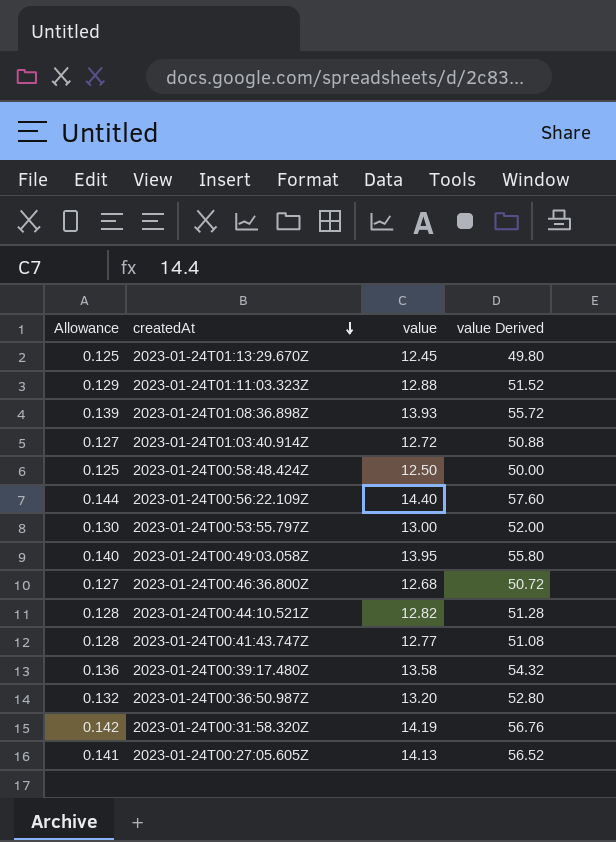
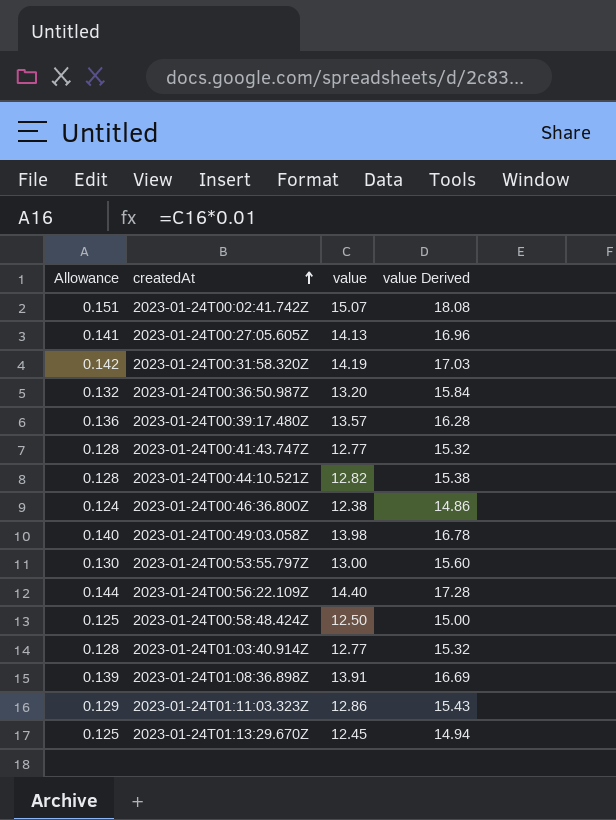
row order: createdAt descending -> createdAt ascending
column value Derived | formula: [value] * 4 -> [value] * 1.2
row 2023-01-24T00:02:41.742Z: none -> 0.151 | 15.07 | 18.08
2023-01-24T00:39:17.480Z | value: 13.58 -> 13.57
2023-01-24T00:46:36.800Z | Allowance: 0.127 -> 0.124
2023-01-24T00:46:36.800Z | value: 12.68 -> 12.38
2023-01-24T00:49:03.058Z | value: 13.95 -> 13.98
2023-01-24T01:03:40.914Z | Allowance: 0.127 -> 0.128
2023-01-24T01:03:40.914Z | value: 12.72 -> 12.77
2023-01-24T01:08:36.898Z | value: 13.93 -> 13.91
2023-01-24T01:11:03.323Z | value: 12.88 -> 12.86

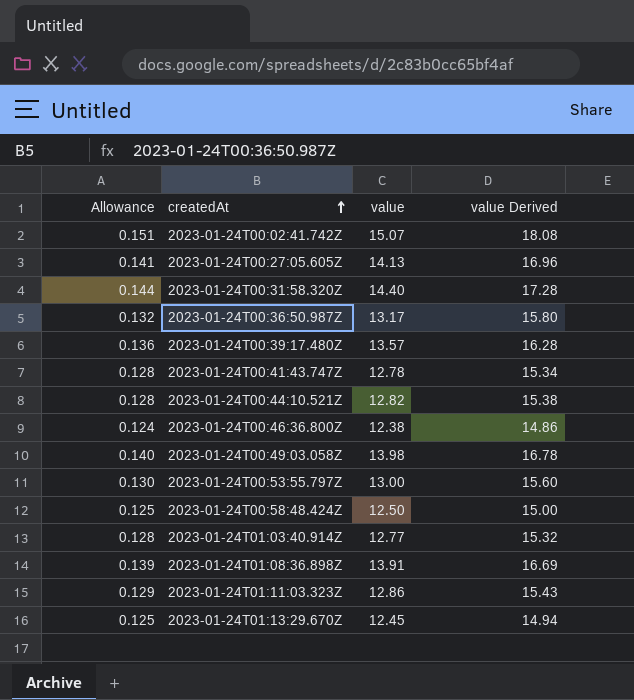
row 2023-01-24T00:56:22.109Z: 0.144 | 14.40 | 17.28 -> none
2023-01-24T00:31:58.320Z | Allowance: 0.142 -> 0.144
2023-01-24T00:31:58.320Z | value: 14.19 -> 14.40
2023-01-24T00:31:58.320Z | value Derived: 17.03 -> 17.28
2023-01-24T00:36:50.987Z | value: 13.20 -> 13.17
2023-01-24T00:36:50.987Z | value Derived: 15.84 -> 15.80
2023-01-24T00:41:43.747Z | value: 12.77 -> 12.78
2023-01-24T00:41:43.747Z | value Derived: 15.32 -> 15.34

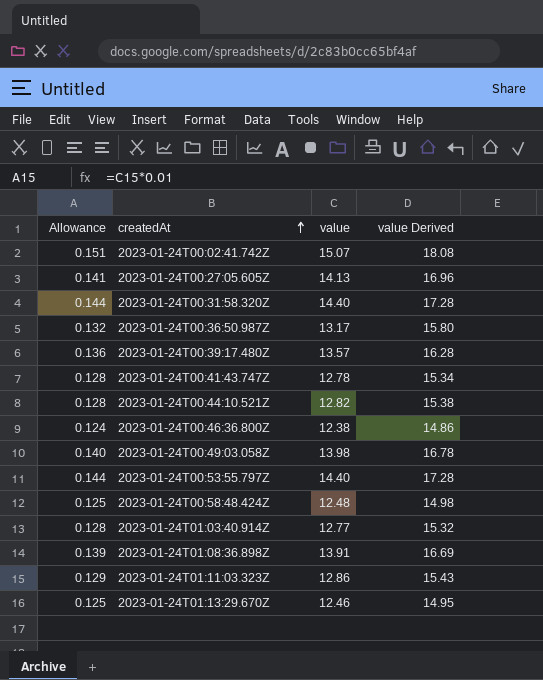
2023-01-24T00:53:55.797Z | Allowance: 0.130 -> 0.144
2023-01-24T00:53:55.797Z | value: 13.00 -> 14.40
2023-01-24T00:53:55.797Z | value Derived: 15.60 -> 17.28
2023-01-24T00:58:48.424Z | value: 12.50 -> 12.48
2023-01-24T00:58:48.424Z | value Derived: 15.00 -> 14.98
2023-01-24T01:13:29.670Z | value: 12.45 -> 12.46
2023-01-24T01:13:29.670Z | value Derived: 14.94 -> 14.95

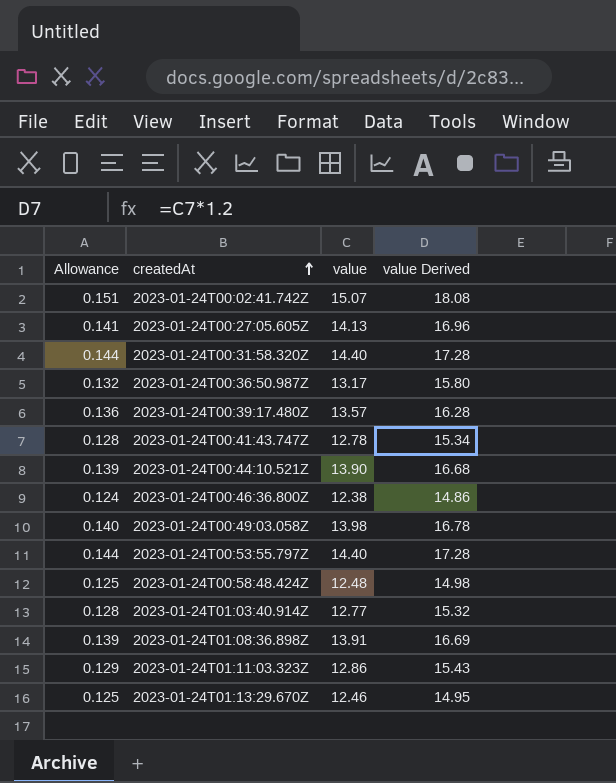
2023-01-24T00:44:10.521Z | Allowance: 0.128 -> 0.139
2023-01-24T00:44:10.521Z | value: 12.82 -> 13.90
2023-01-24T00:44:10.521Z | value Derived: 15.38 -> 16.68

